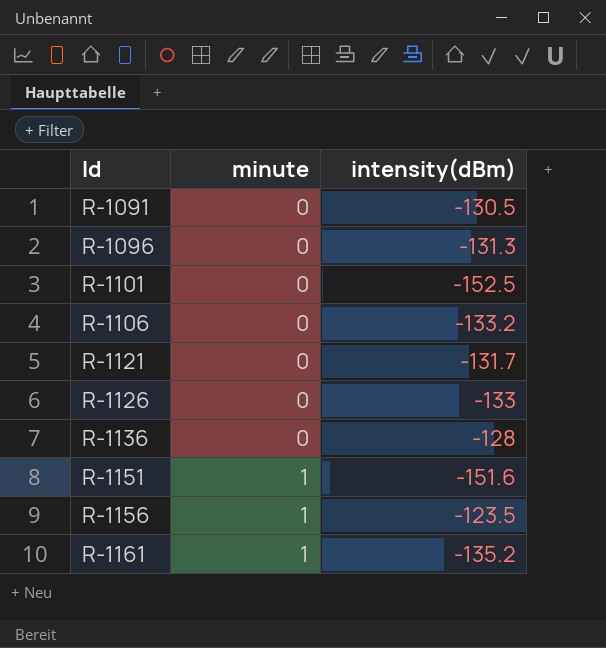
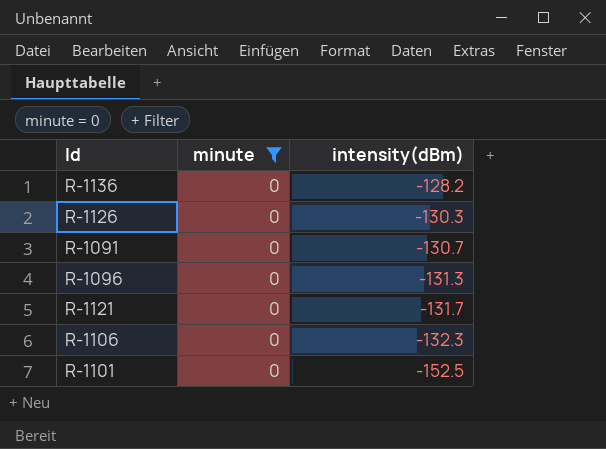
filter: none -> minute = 0
row order: Id ascending -> intensity(dBm) descending
R-1136 | intensity(dBm): -128 -> -128.2
R-1126 | intensity(dBm): -133 -> -130.3
R-1091 | intensity(dBm): -130.5 -> -130.7
R-1106 | intensity(dBm): -133.2 -> -132.3

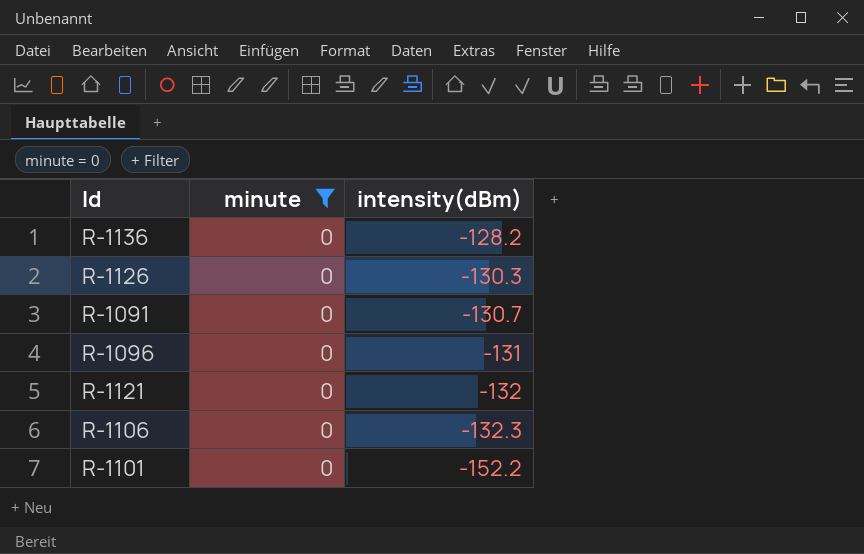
R-1096 | intensity(dBm): -131.3 -> -131
R-1121 | intensity(dBm): -131.7 -> -132
R-1101 | intensity(dBm): -152.5 -> -152.2

